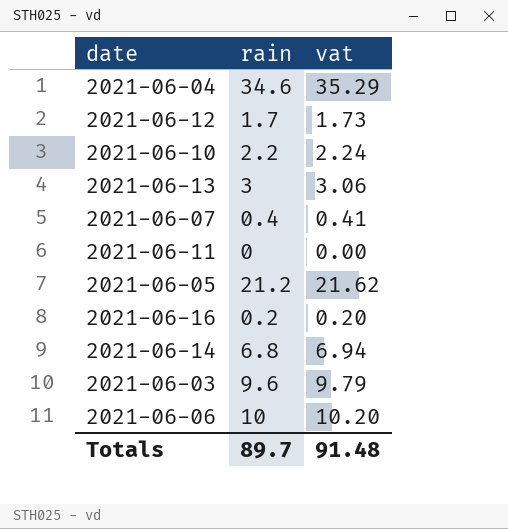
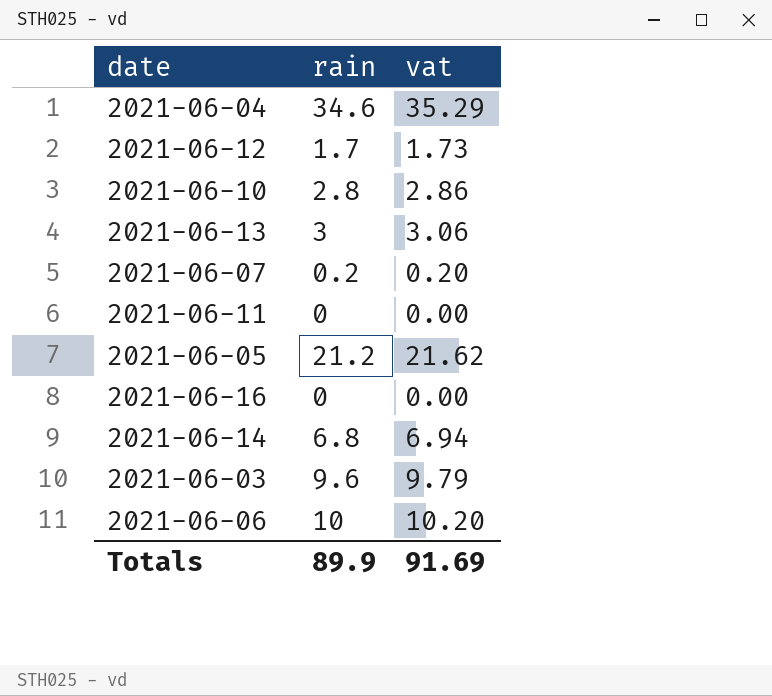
2021-06-10 | rain: 2.2 -> 2.8
2021-06-10 | vat: 2.24 -> 2.86
2021-06-07 | rain: 0.4 -> 0.2
2021-06-07 | vat: 0.41 -> 0.20
2021-06-16 | rain: 0.2 -> 0
2021-06-16 | vat: 0.20 -> 0.00
Totals | rain: 89.7 -> 89.9
Totals | vat: 91.48 -> 91.69

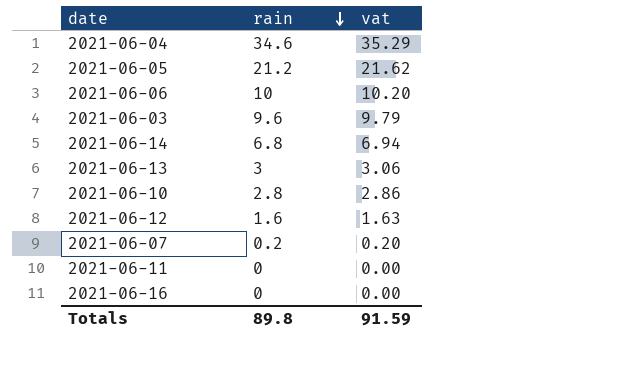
row order: none -> rain descending
2021-06-12 | rain: 1.7 -> 1.6
2021-06-12 | vat: 1.73 -> 1.63
Totals | rain: 89.9 -> 89.8
Totals | vat: 91.69 -> 91.59

